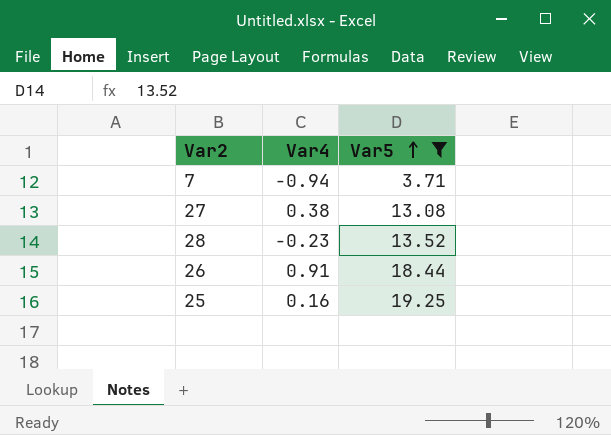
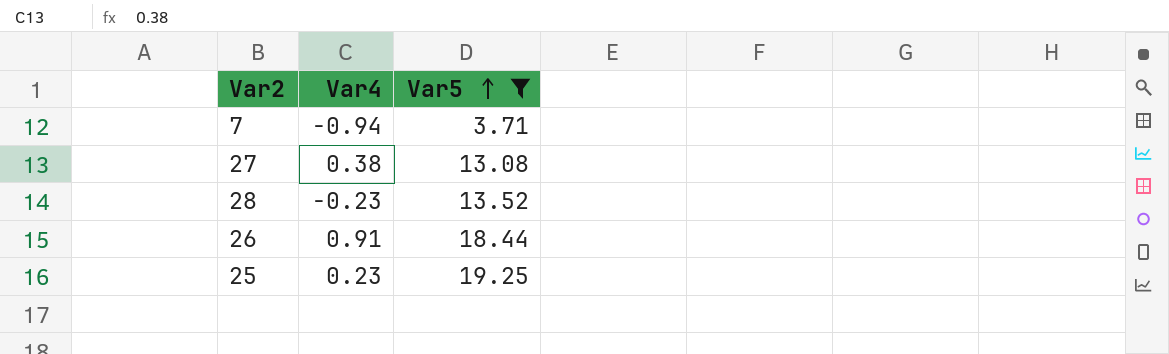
25 | Var4: 0.16 -> 0.23

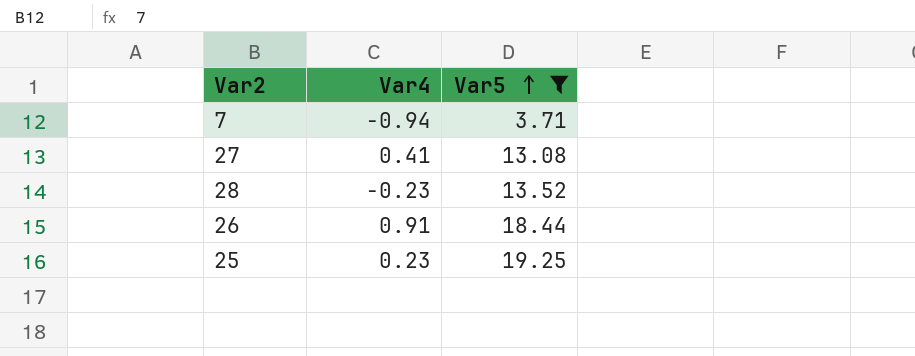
27 | Var4: 0.38 -> 0.41

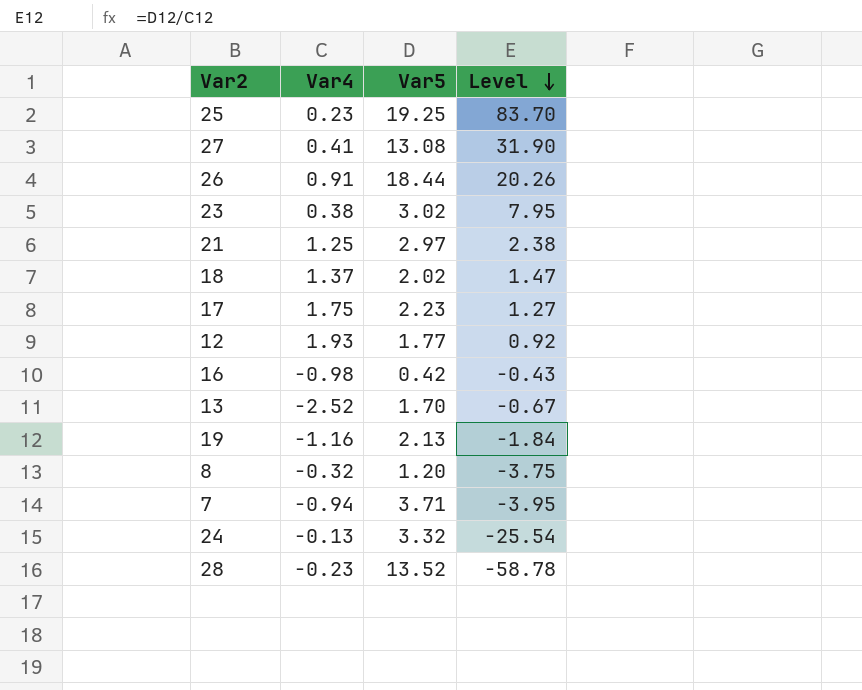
filter: Var5 >= 3.71 -> none
row order: Var5 ascending -> Level descending
column Level | formula: none -> [Var5] / [Var4]

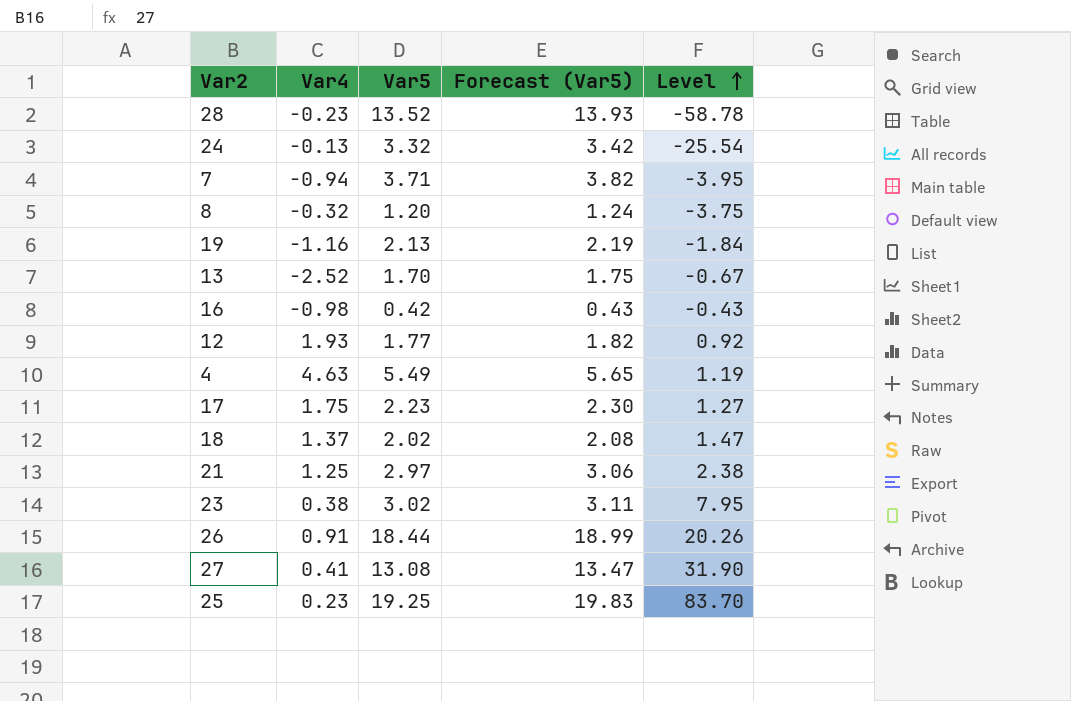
row order: Level descending -> Level ascending
column Forecast (Var5) | formula: none -> [Var5] * 1.03
row 4: none -> 4.63 | 5.49 | 5.65 | 1.19

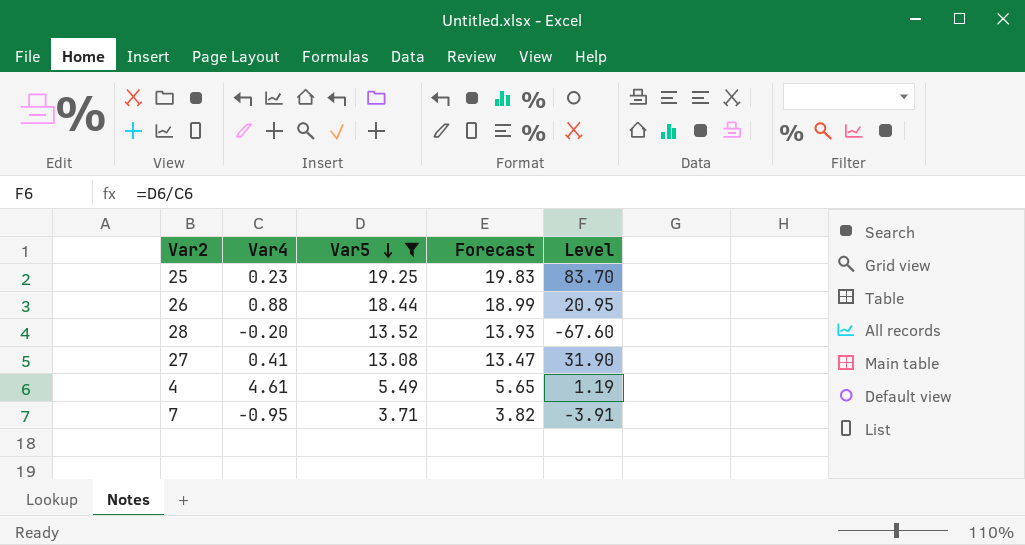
filter: none -> Var5 >= 3.71
row order: Level ascending -> Var5 descending
column name: Forecast (Var5) -> Forecast
26 | Var4: 0.91 -> 0.88
26 | Level: 20.26 -> 20.95
28 | Var4: -0.23 -> -0.20
28 | Level: -58.78 -> -67.60
4 | Var4: 4.63 -> 4.61
7 | Var4: -0.94 -> -0.95
7 | Level: -3.95 -> -3.91

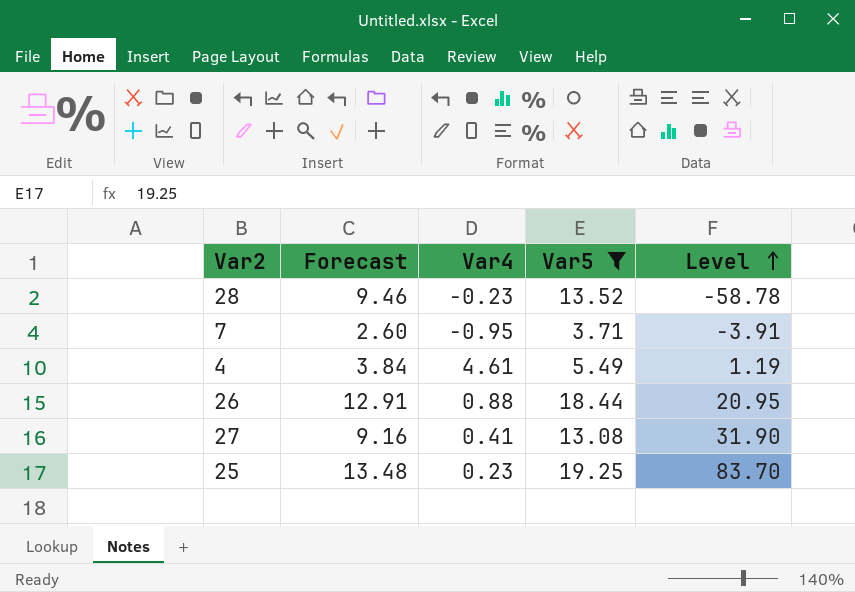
row order: Var5 descending -> Level ascending
column Forecast | formula: [Var5] * 1.03 -> [Var5] * 0.7
column Forecast | position: 4 -> 2
28 | Var4: -0.20 -> -0.23
28 | Level: -67.60 -> -58.78

